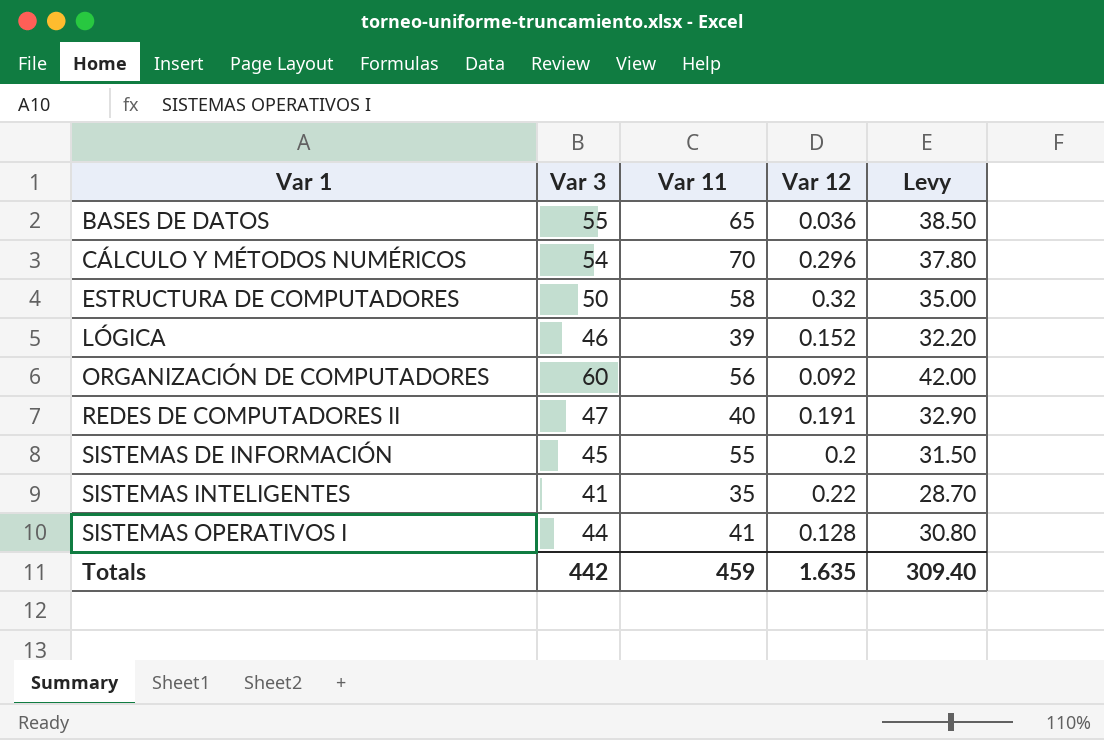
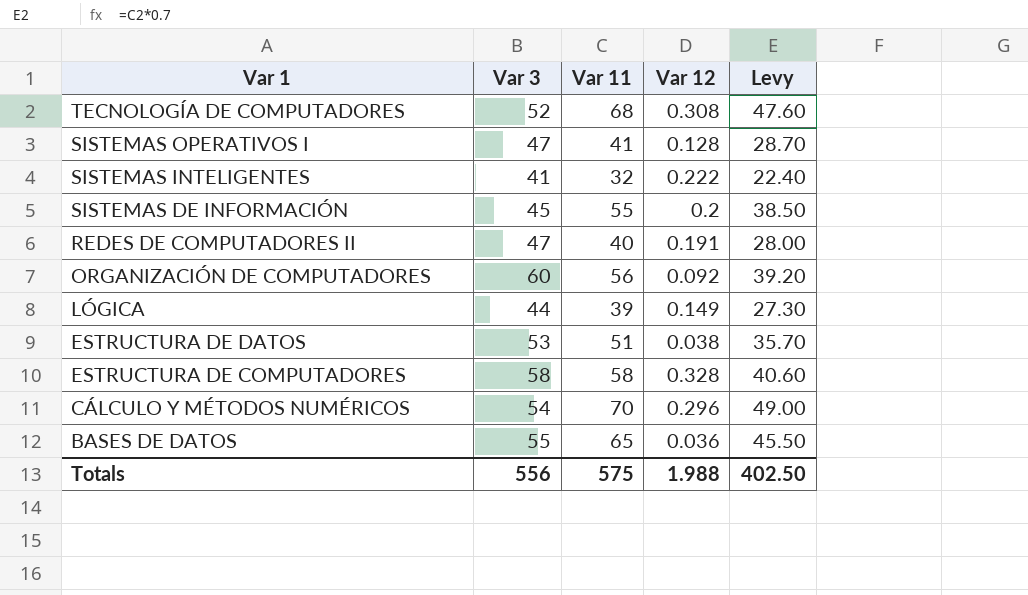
row order: Var 1 ascending -> Var 1 descending
column Levy | formula: [Var 3] * 0.7 -> [Var 11] * 0.7
row TECNOLOGÍA DE COMPUTADORES: none -> 52 | 68 | 0.308 | 47.60
SISTEMAS OPERATIVOS I | Var 3: 44 -> 47
SISTEMAS INTELIGENTES | Var 11: 35 -> 32
SISTEMAS INTELIGENTES | Var 12: 0.22 -> 0.222
LÓGICA | Var 3: 46 -> 44
LÓGICA | Var 12: 0.152 -> 0.149
row ESTRUCTURA DE DATOS: none -> 53 | 51 | 0.038 | 35.70
ESTRUCTURA DE COMPUTADORES | Var 3: 50 -> 58
ESTRUCTURA DE COMPUTADORES | Var 12: 0.32 -> 0.328
Totals | Var 3: 442 -> 556
Totals | Var 11: 459 -> 575
Totals | Var 12: 1.635 -> 1.988
Totals | Levy: 309.40 -> 402.50

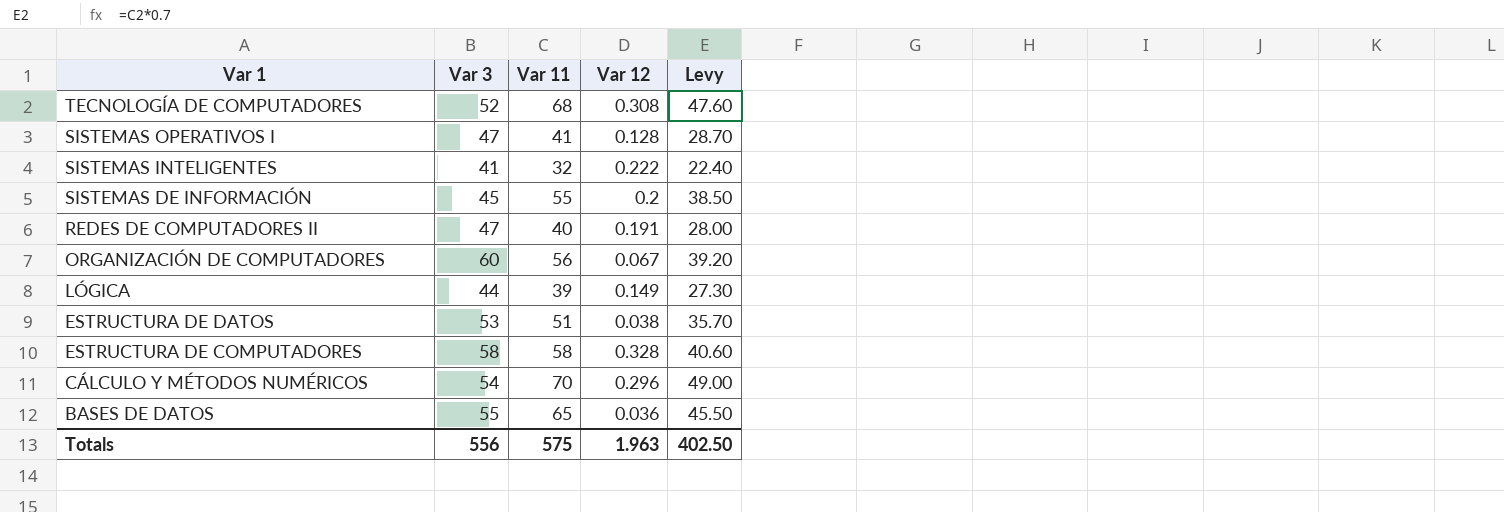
ORGANIZACIÓN DE COMPUTADORES | Var 12: 0.092 -> 0.067
Totals | Var 12: 1.988 -> 1.963

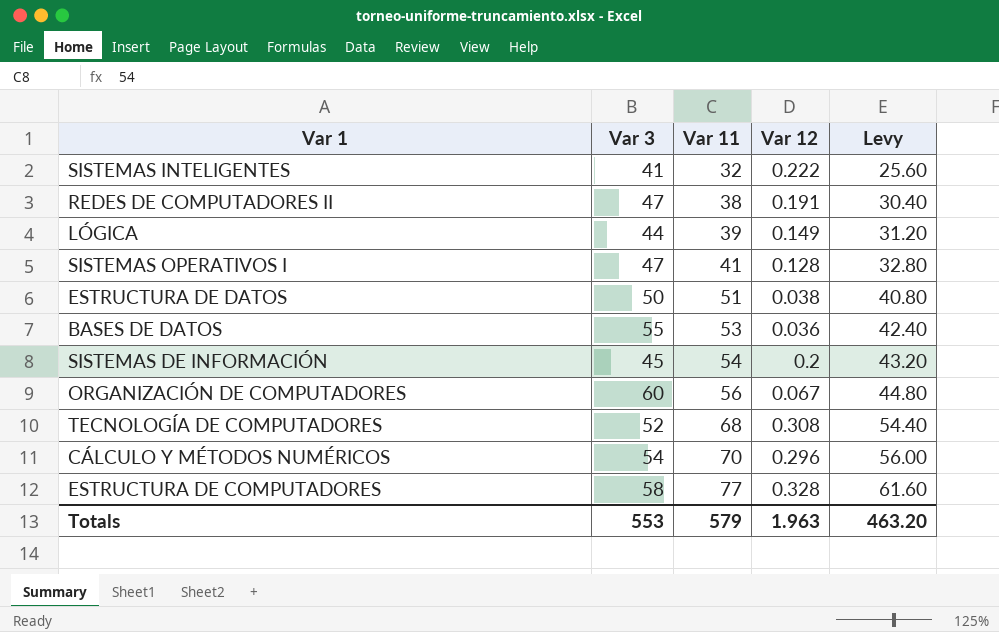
row order: Var 1 descending -> Var 11 ascending
column Levy | formula: [Var 11] * 0.7 -> [Var 11] * 0.8
REDES DE COMPUTADORES II | Var 11: 40 -> 38
ESTRUCTURA DE DATOS | Var 3: 53 -> 50
BASES DE DATOS | Var 11: 65 -> 53
SISTEMAS DE INFORMACIÓN | Var 11: 55 -> 54
ESTRUCTURA DE COMPUTADORES | Var 11: 58 -> 77
Totals | Var 3: 556 -> 553
Totals | Var 11: 575 -> 579
Totals | Levy: 402.50 -> 463.20

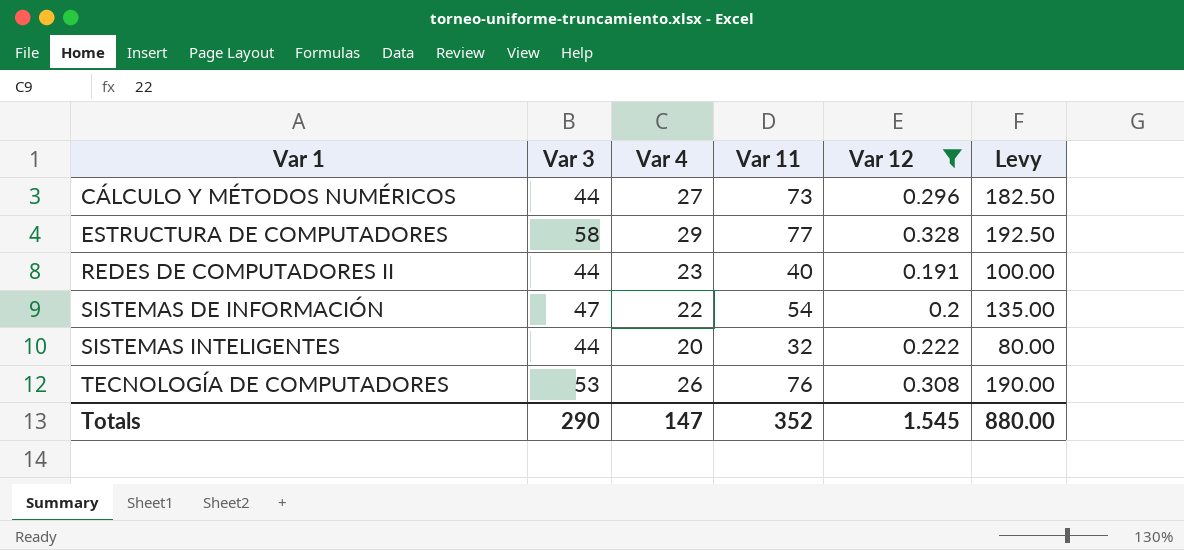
filter: none -> Var 12 >= 0.191
row order: Var 11 ascending -> Var 1 ascending
column Var 4 | position: none -> 3
column Levy | formula: [Var 11] * 0.8 -> [Var 11] * 2.5
CÁLCULO Y MÉTODOS NUMÉRICOS | Var 3: 54 -> 44
CÁLCULO Y MÉTODOS NUMÉRICOS | Var 11: 70 -> 73
REDES DE COMPUTADORES II | Var 3: 47 -> 44
REDES DE COMPUTADORES II | Var 11: 38 -> 40
SISTEMAS DE INFORMACIÓN | Var 3: 45 -> 47
SISTEMAS INTELIGENTES | Var 3: 41 -> 44
TECNOLOGÍA DE COMPUTADORES | Var 3: 52 -> 53
TECNOLOGÍA DE COMPUTADORES | Var 11: 68 -> 76
Totals | Var 3: 553 -> 290
Totals | Var 11: 579 -> 352
Totals | Var 12: 1.963 -> 1.545
Totals | Levy: 463.20 -> 880.00

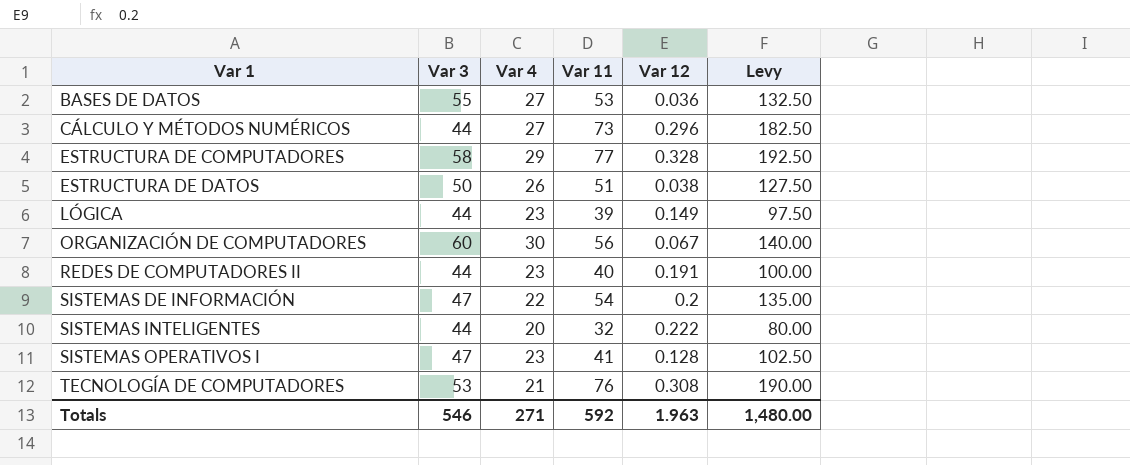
filter: Var 12 >= 0.191 -> none
TECNOLOGÍA DE COMPUTADORES | Var 4: 26 -> 21
Totals | Var 3: 290 -> 546
Totals | Var 4: 147 -> 271
Totals | Var 11: 352 -> 592
Totals | Var 12: 1.545 -> 1.963
Totals | Levy: 880.00 -> 1,480.00

